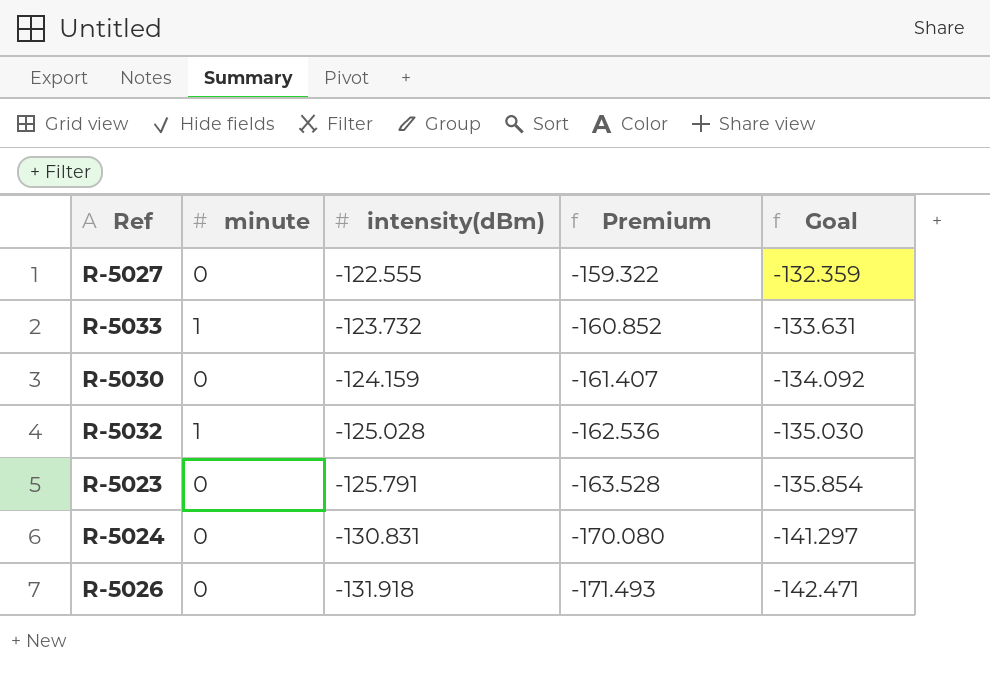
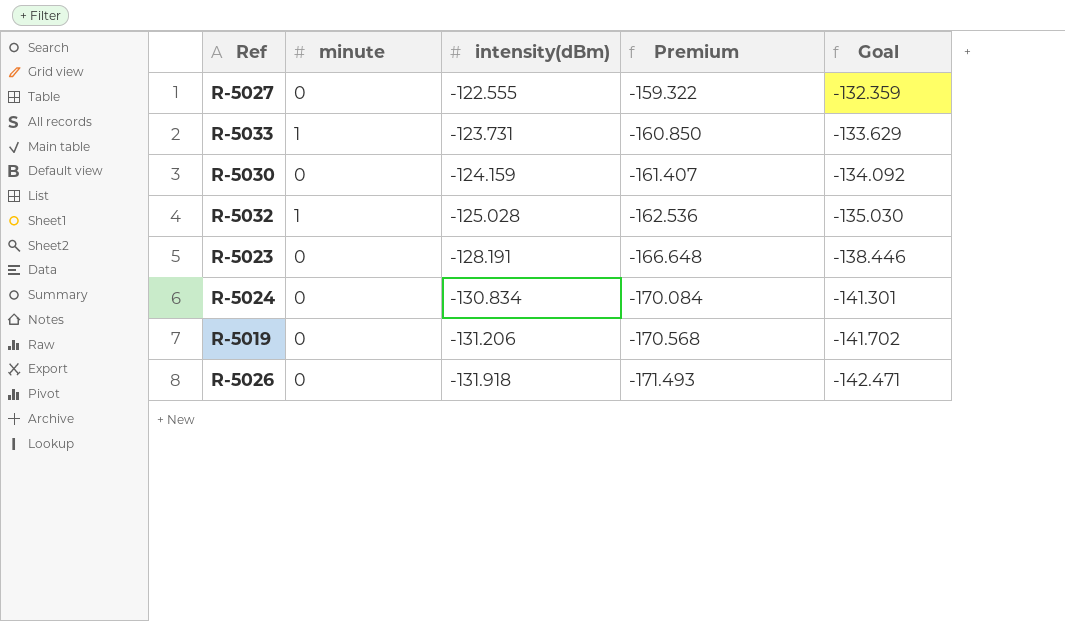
R-5033 | intensity(dBm): -123.732 -> -123.731
R-5033 | Premium: -160.852 -> -160.850
R-5033 | Goal: -133.631 -> -133.629
R-5023 | intensity(dBm): -125.791 -> -128.191
R-5023 | Premium: -163.528 -> -166.648
R-5023 | Goal: -135.854 -> -138.446
R-5024 | intensity(dBm): -130.831 -> -130.834
R-5024 | Premium: -170.080 -> -170.084
R-5024 | Goal: -141.297 -> -141.301
row R-5019: none -> 0 | -131.206 | -170.568 | -141.702

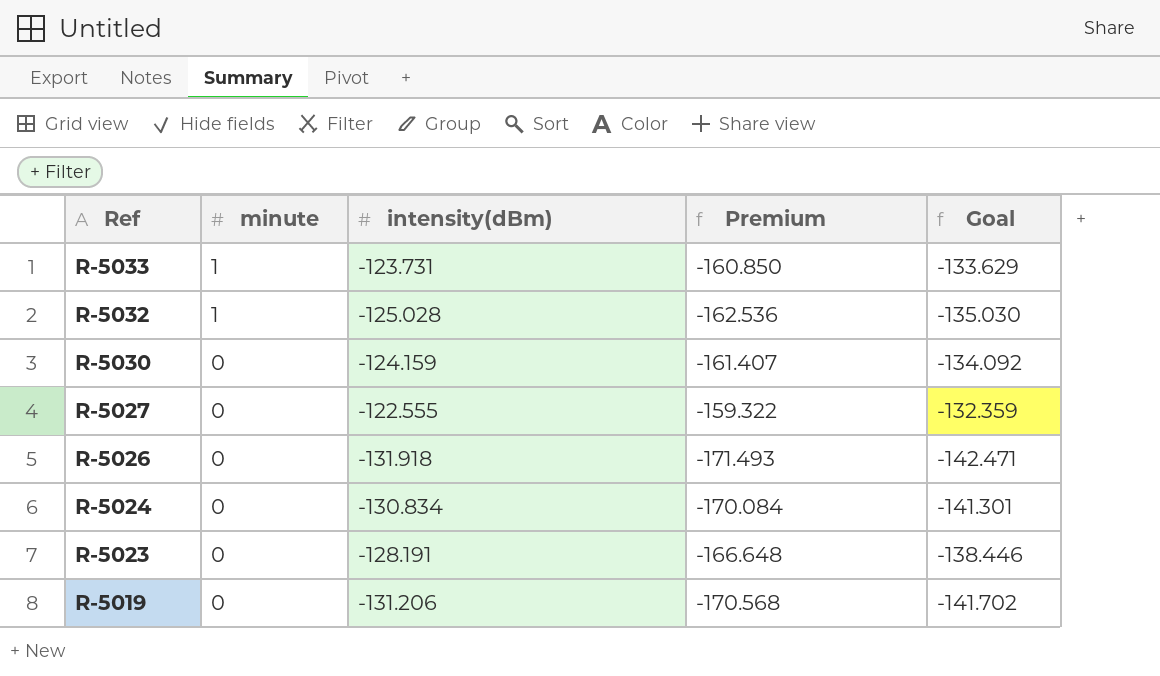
row order: intensity(dBm) descending -> Ref descending

